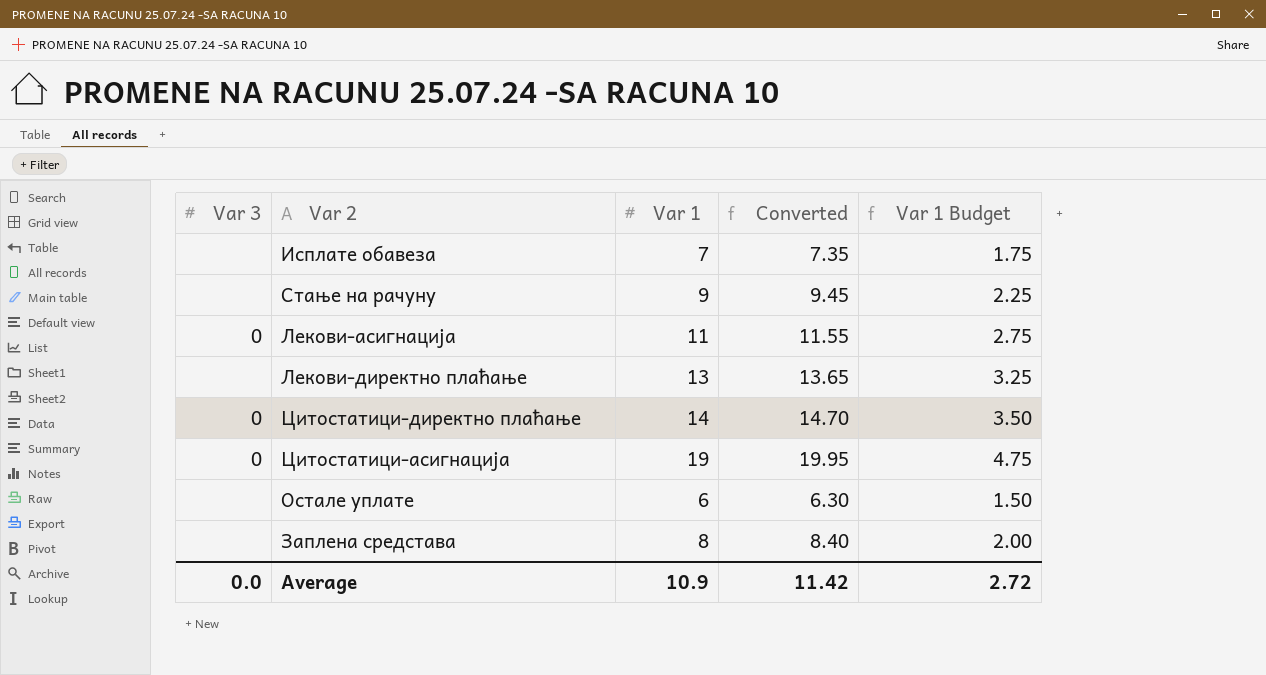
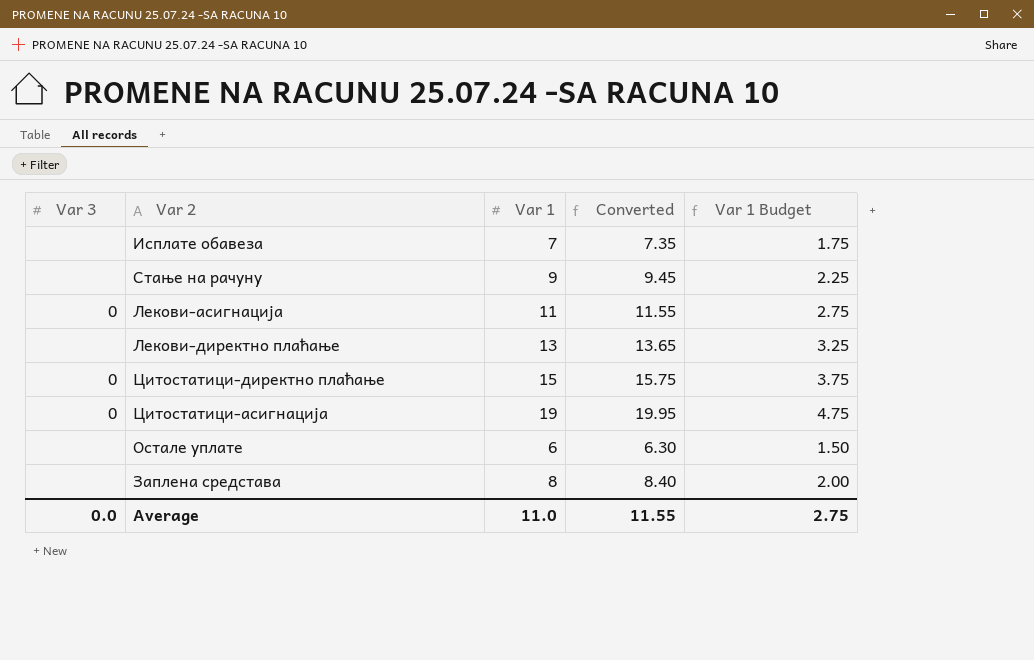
Цитостатици-директно плаћање | Var 1: 14 -> 15
Цитостатици-директно плаћање | Converted: 14.70 -> 15.75
Цитостатици-директно плаћање | Var 1 Budget: 3.50 -> 3.75
Average | Var 1: 10.9 -> 11.0
Average | Converted: 11.42 -> 11.55
Average | Var 1 Budget: 2.72 -> 2.75

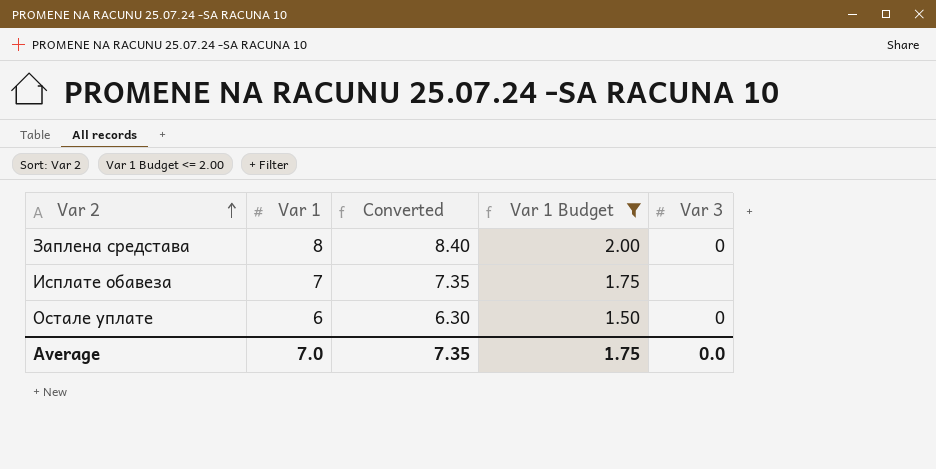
filter: none -> Var 1 Budget <= 2.00
row order: none -> Var 2 ascending
column Var 3 | position: 1 -> 5
Заплена средстава | Var 3: none -> 0
Остале уплате | Var 3: none -> 0
Average | Var 1: 11.0 -> 7.0
Average | Converted: 11.55 -> 7.35
Average | Var 1 Budget: 2.75 -> 1.75

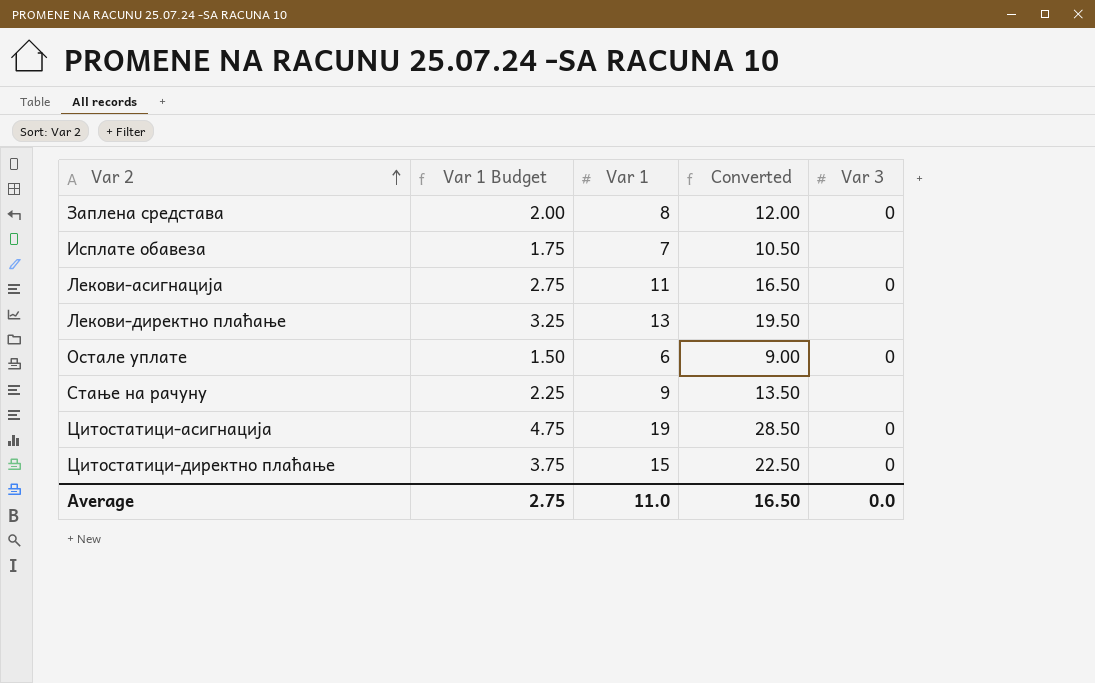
filter: Var 1 Budget <= 2.00 -> none
column Var 1 Budget | position: 4 -> 2
column Converted | formula: [Var 1] * 1.05 -> [Var 1] * 1.5
Average | Var 1 Budget: 1.75 -> 2.75
Average | Var 1: 7.0 -> 11.0
Average | Converted: 7.35 -> 16.50

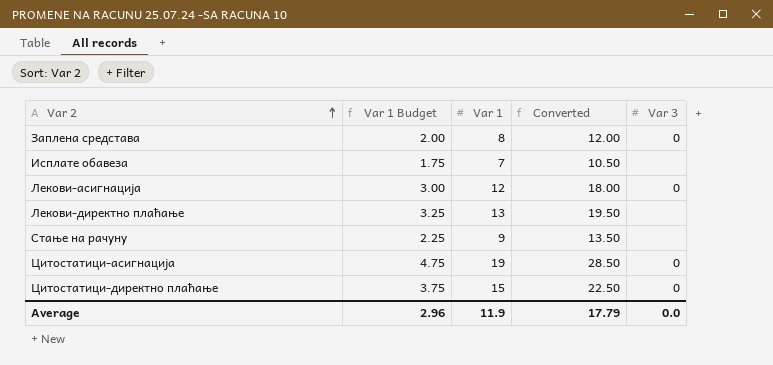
row Остале уплате: 1.50 | 6 | 9.00 | 0 -> none
Лекови-асигнација | Var 1 Budget: 2.75 -> 3.00
Лекови-асигнација | Var 1: 11 -> 12
Лекови-асигнација | Converted: 16.50 -> 18.00
Average | Var 1 Budget: 2.75 -> 2.96
Average | Var 1: 11.0 -> 11.9
Average | Converted: 16.50 -> 17.79

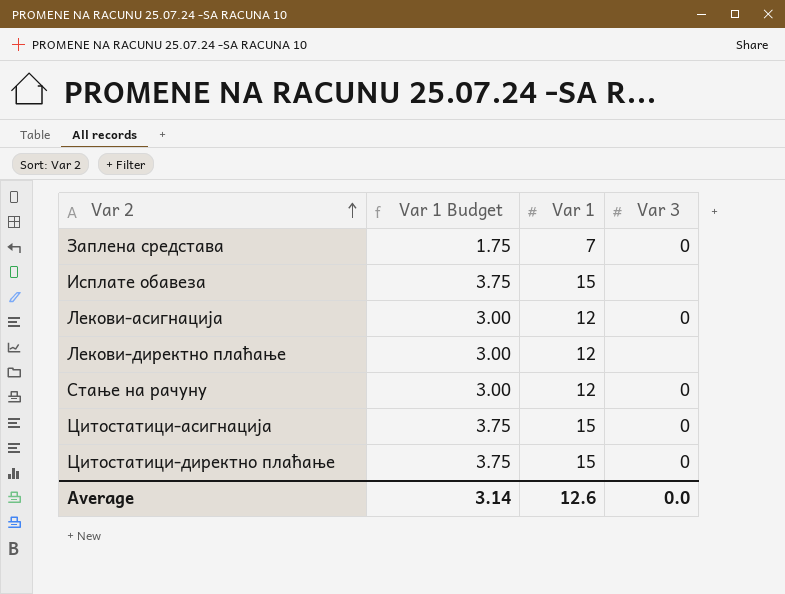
column Converted | formula: [Var 1] * 1.5 -> none
Заплена средстава | Var 1 Budget: 2.00 -> 1.75
Заплена средстава | Var 1: 8 -> 7
Исплате обавеза | Var 1 Budget: 1.75 -> 3.75
Исплате обавеза | Var 1: 7 -> 15
Лекови-директно плаћање | Var 1 Budget: 3.25 -> 3.00
Лекови-директно плаћање | Var 1: 13 -> 12
Стање на рачуну | Var 1 Budget: 2.25 -> 3.00
Стање на рачуну | Var 1: 9 -> 12
Стање на рачуну | Var 3: none -> 0
Цитостатици-асигнација | Var 1 Budget: 4.75 -> 3.75
Цитостатици-асигнација | Var 1: 19 -> 15
Average | Var 1 Budget: 2.96 -> 3.14
Average | Var 1: 11.9 -> 12.6

